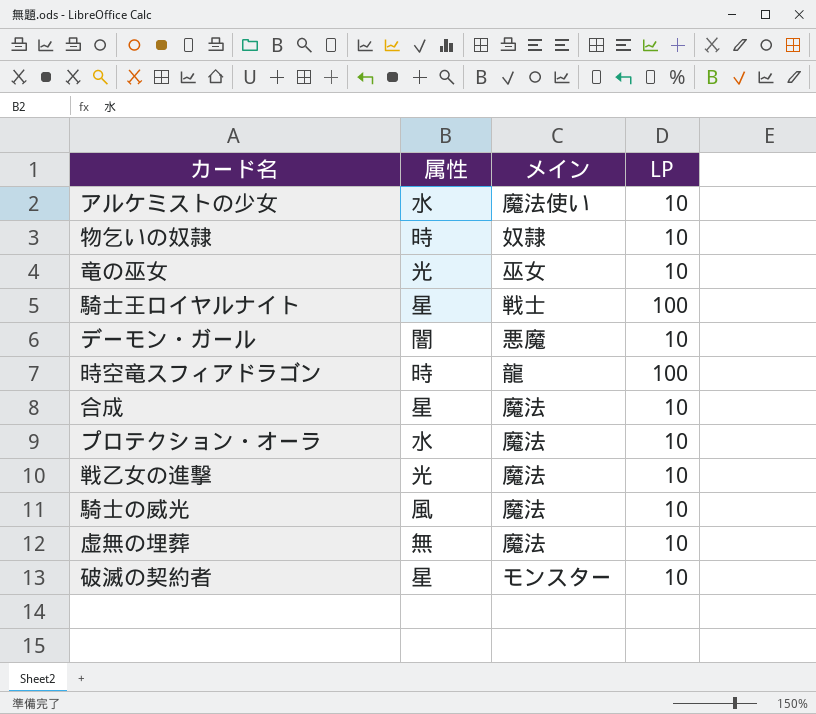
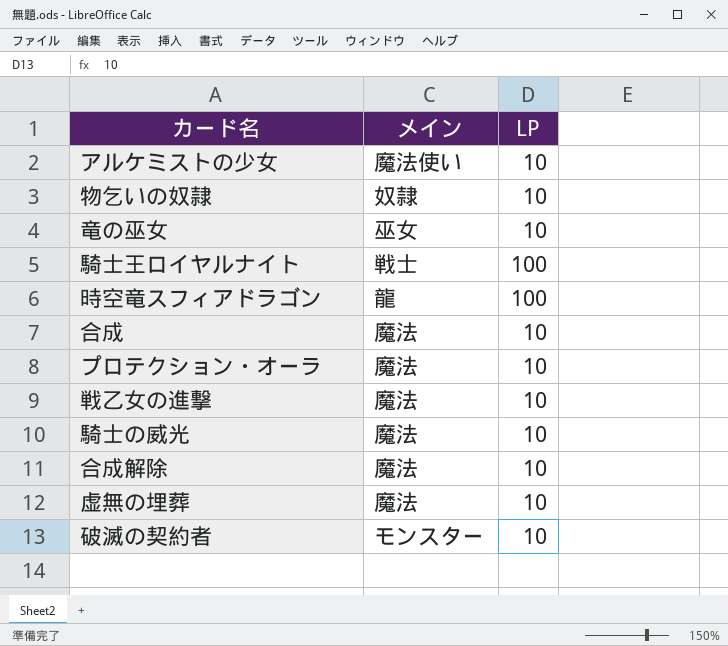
column 属性 | position: 2 -> none
row デーモン・ガール: 闇 | 悪魔 | 10 -> none
row 合成解除: none -> 魔法 | 10

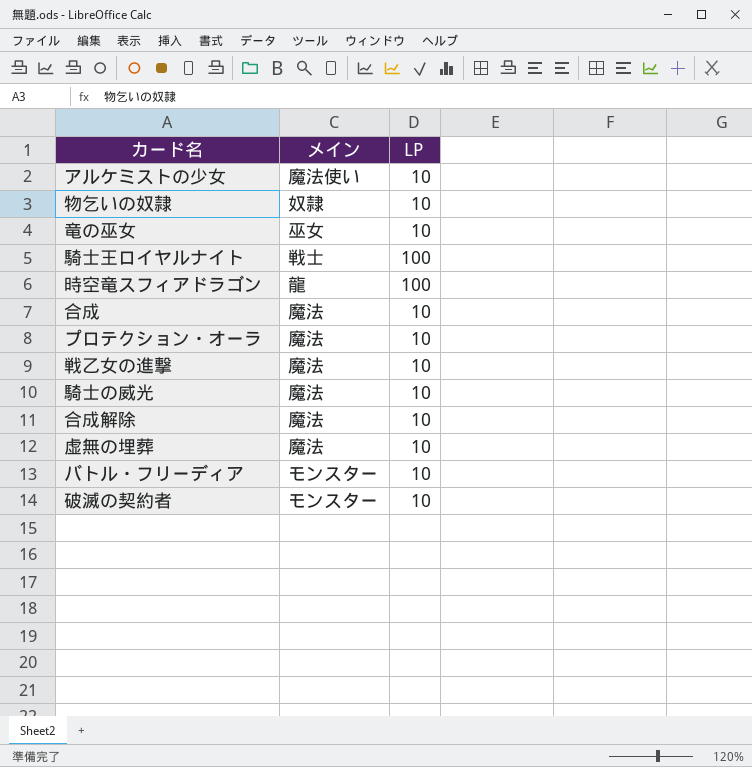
row バトル・フリーディア: none -> モンスター | 10

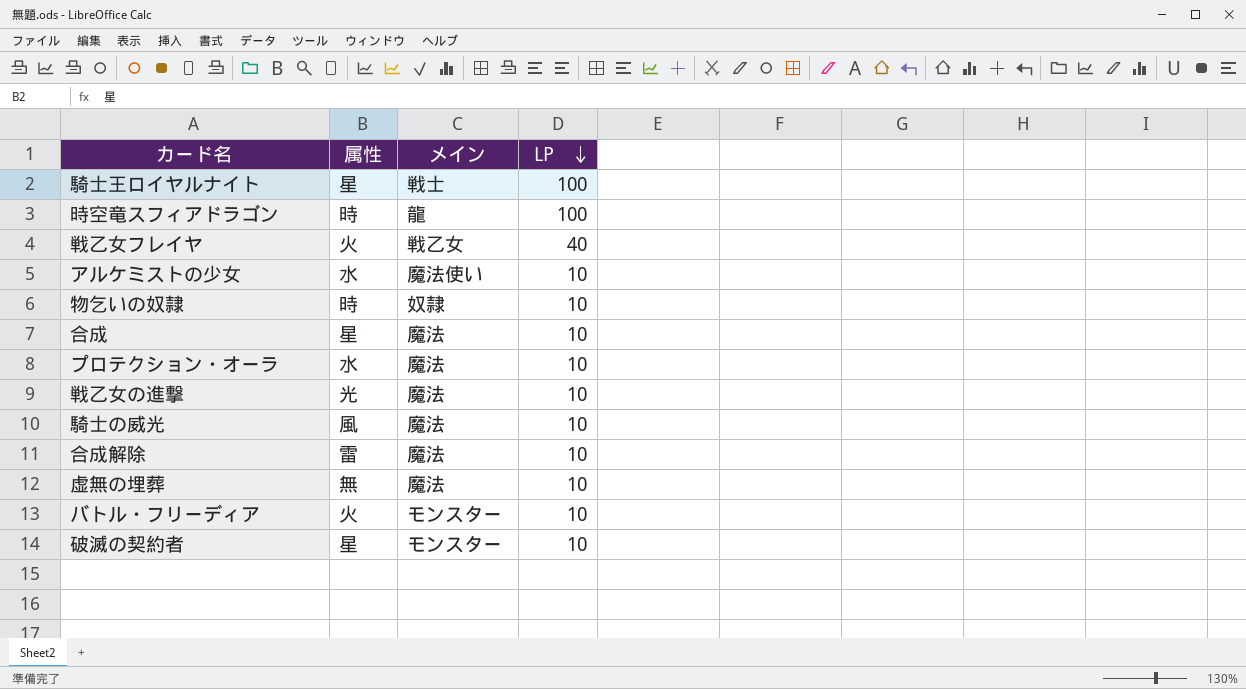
row order: none -> LP descending
column 属性 | position: none -> 2
row 竜の巫女: 巫女 | 10 -> none
row 戦乙女フレイヤ: none -> 火 | 戦乙女 | 40

